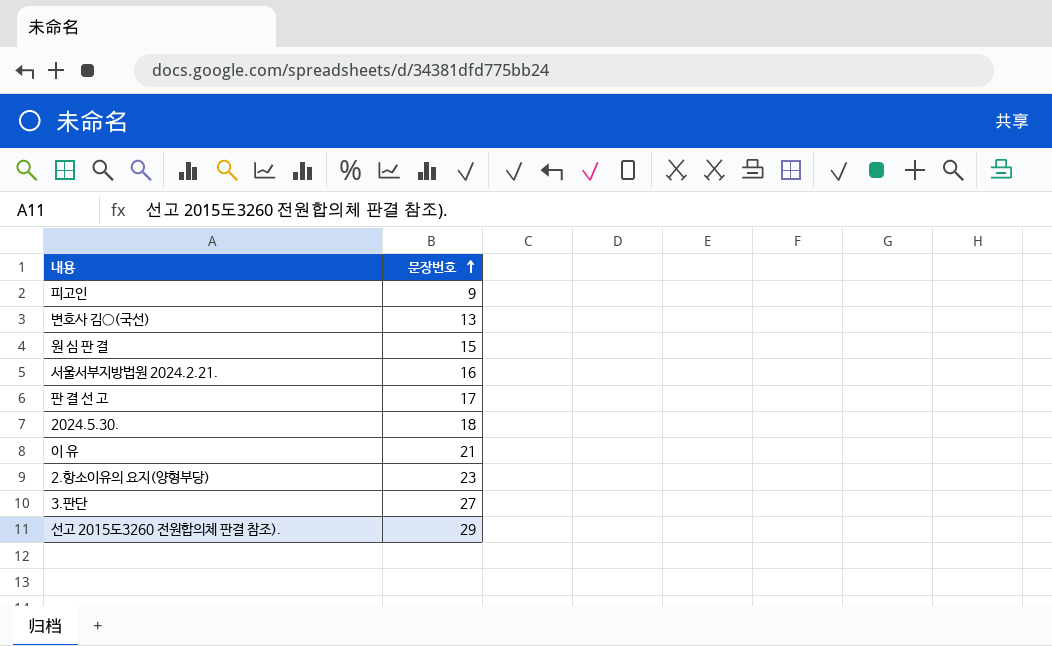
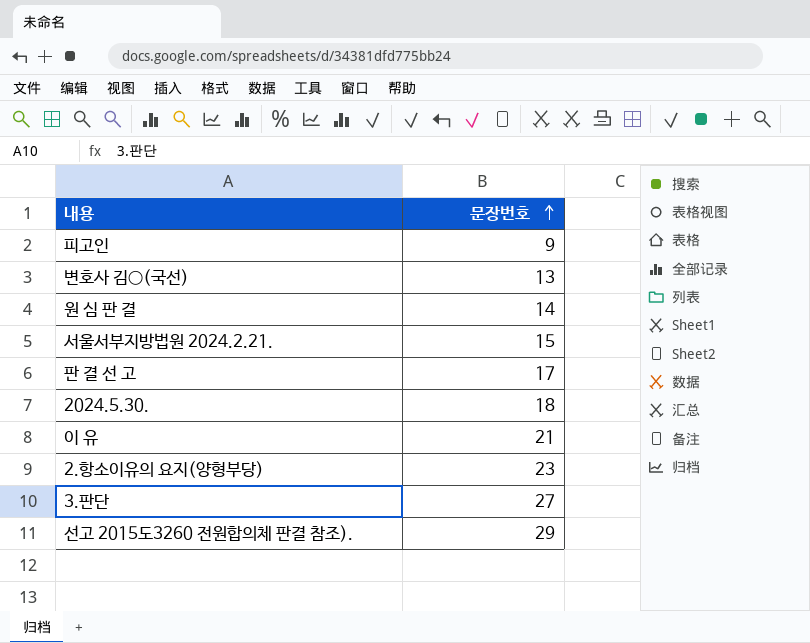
원 심 판 결 | 문장번호: 15 -> 14
서울서부지방법원 2024.2.21. | 문장번호: 16 -> 15

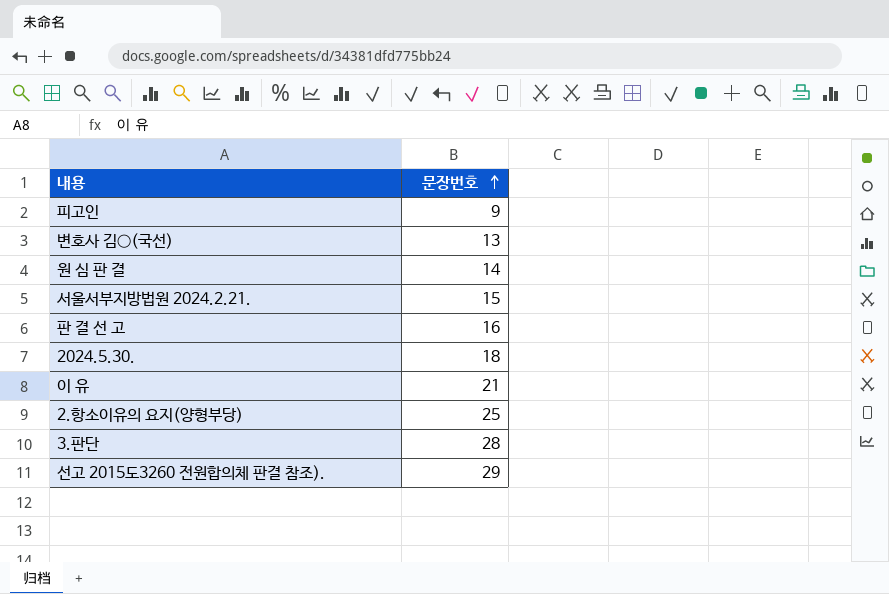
판 결 선 고 | 문장번호: 17 -> 16
2.항소이유의 요지(양형부당) | 문장번호: 23 -> 25
3.판단 | 문장번호: 27 -> 28

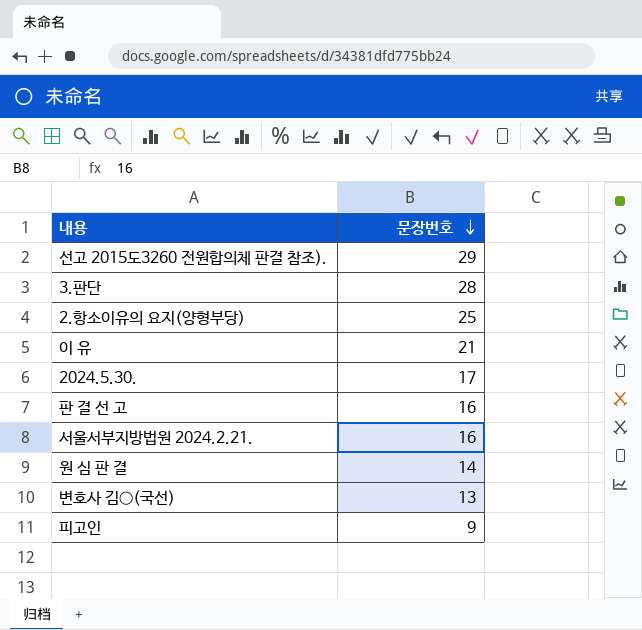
row order: 문장번호 ascending -> 문장번호 descending
2024.5.30. | 문장번호: 18 -> 17
서울서부지방법원 2024.2.21. | 문장번호: 15 -> 16

